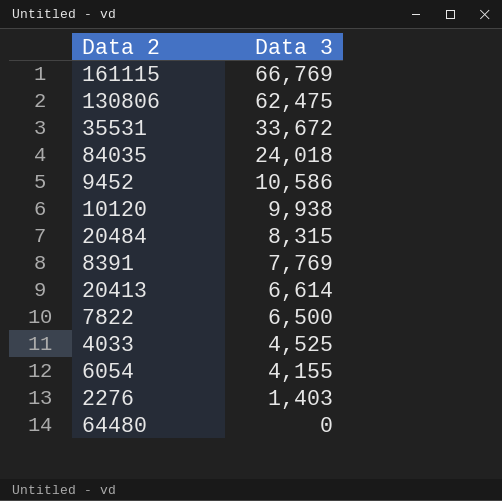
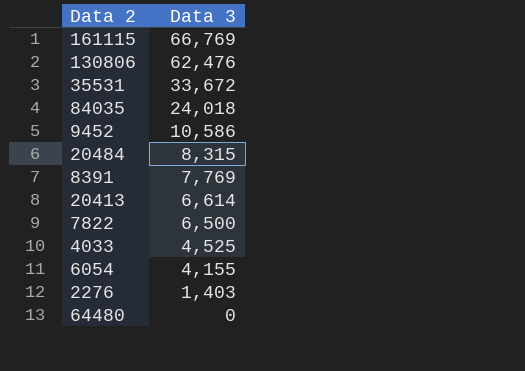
row 10120: 9,938 -> none
130806 | Data 3: 62,475 -> 62,476

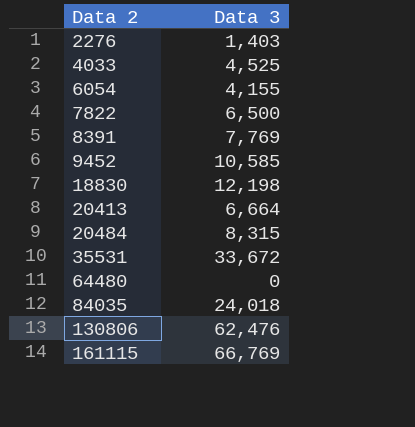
row order: Data 3 descending -> Data 2 ascending
9452 | Data 3: 10,586 -> 10,585
row 18830: none -> 12,198
20413 | Data 3: 6,614 -> 6,664

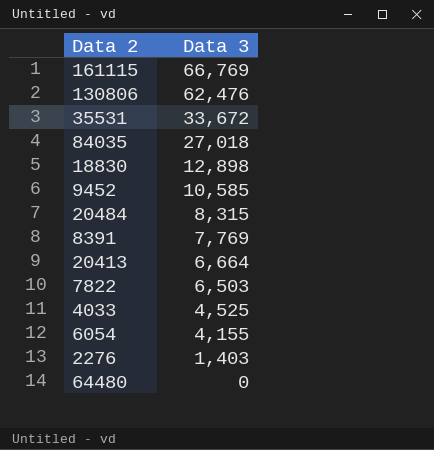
row order: Data 2 ascending -> Data 3 descending
84035 | Data 3: 24,018 -> 27,018
18830 | Data 3: 12,198 -> 12,898
7822 | Data 3: 6,500 -> 6,503

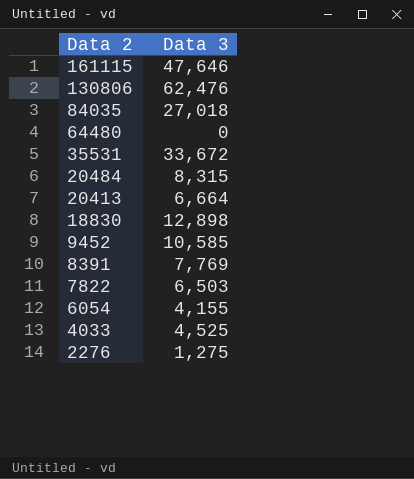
row order: Data 3 descending -> Data 2 descending
161115 | Data 3: 66,769 -> 47,646
2276 | Data 3: 1,403 -> 1,275

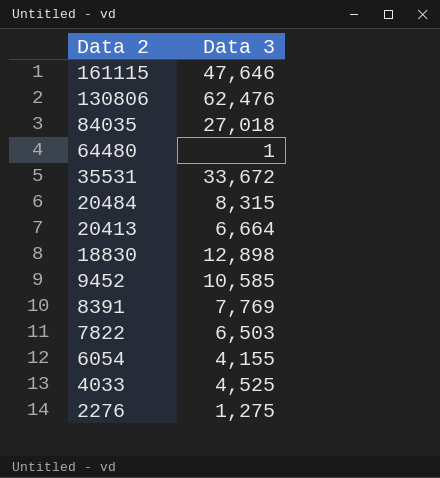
64480 | Data 3: 0 -> 1

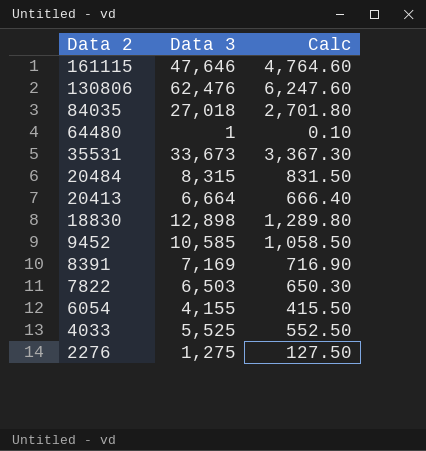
column Calc | formula: none -> [Data 3] * 0.1
35531 | Data 3: 33,672 -> 33,673
8391 | Data 3: 7,769 -> 7,169
4033 | Data 3: 4,525 -> 5,525

